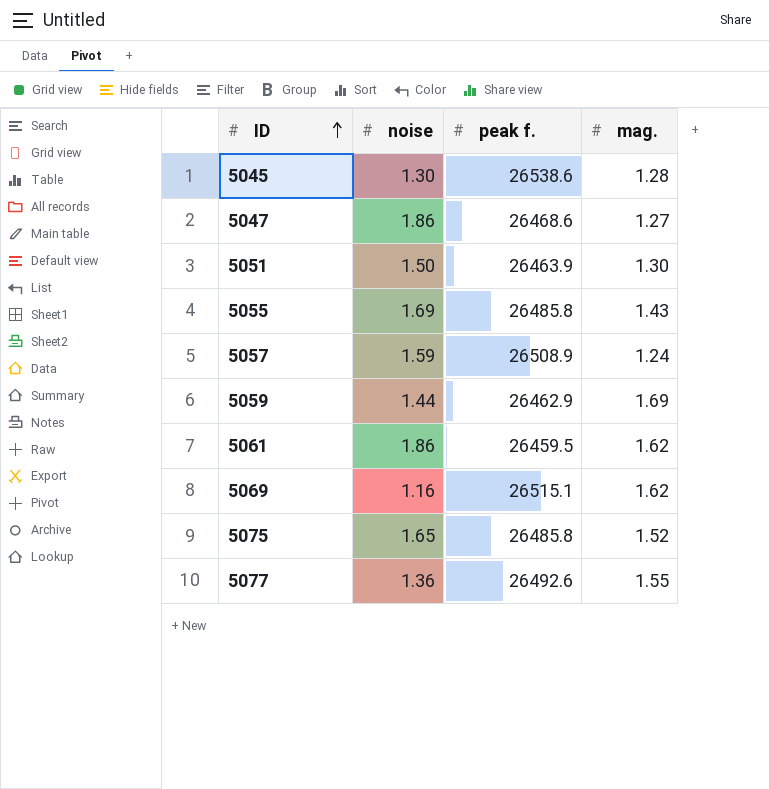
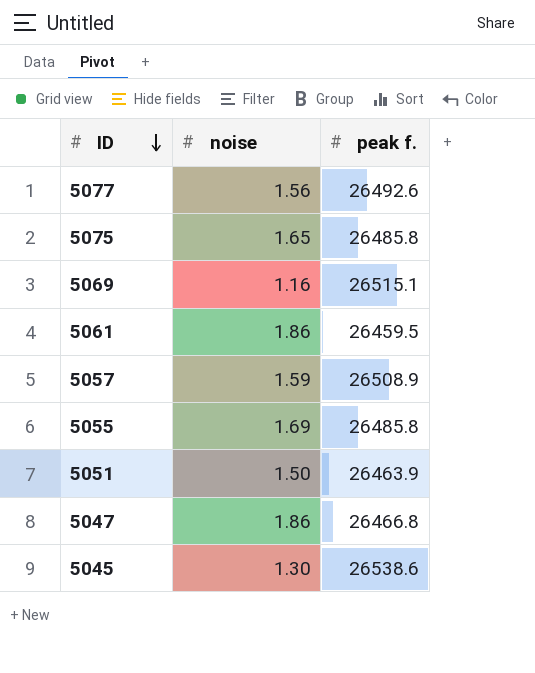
row order: ID ascending -> ID descending
column mag. | position: 4 -> none
row 5059: 1.44 | 26462.9 | 1.69 -> none
5077 | noise: 1.36 -> 1.56
5047 | peak f.: 26468.6 -> 26466.8

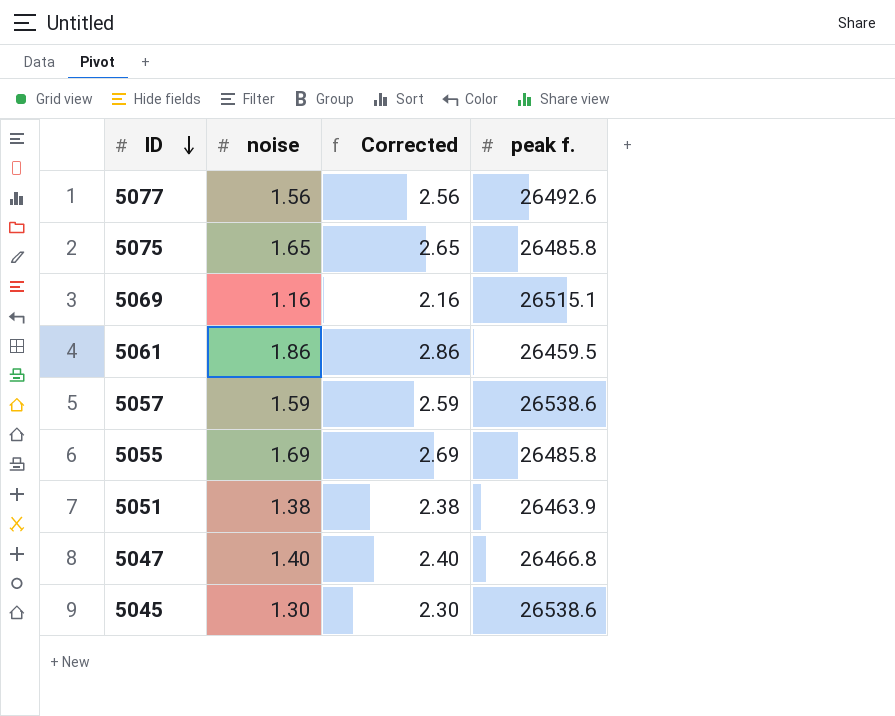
column Corrected | formula: none -> [noise] + 1
5057 | peak f.: 26508.9 -> 26538.6
5051 | noise: 1.50 -> 1.38
5047 | noise: 1.86 -> 1.40

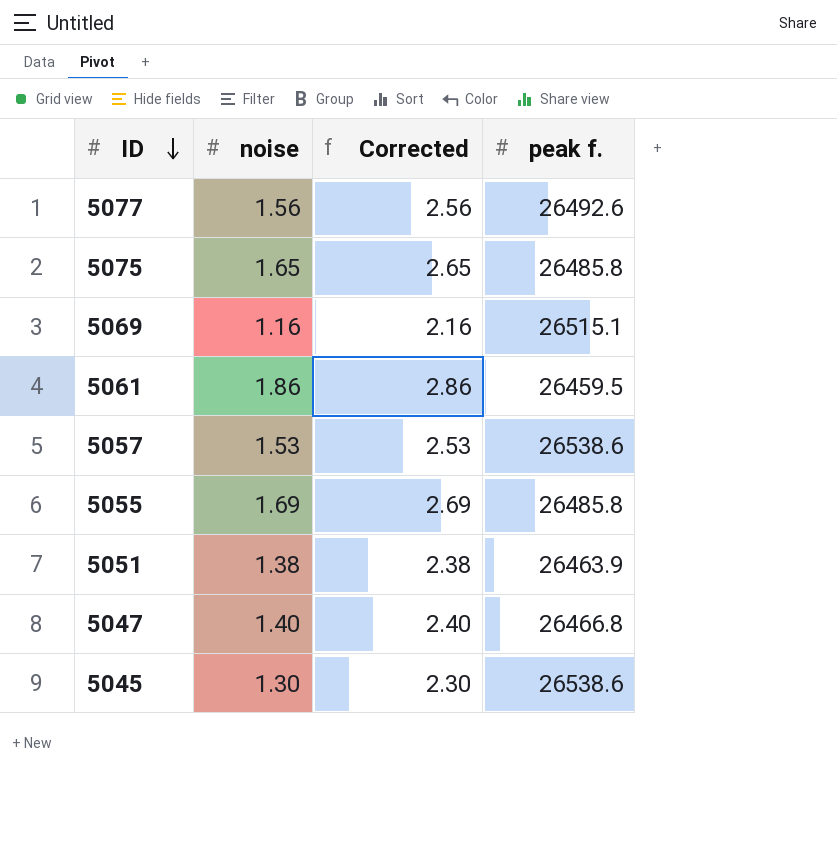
5057 | noise: 1.59 -> 1.53
5057 | Corrected: 2.59 -> 2.53

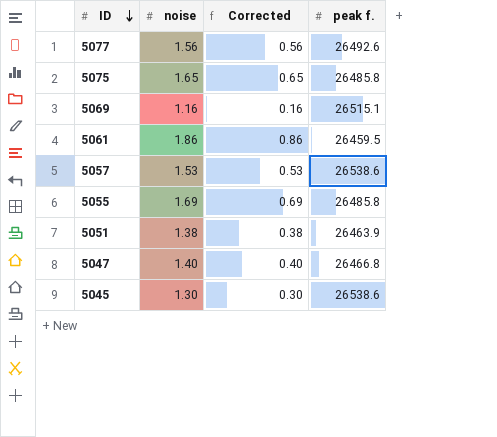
column Corrected | formula: [noise] + 1 -> [noise] - 1

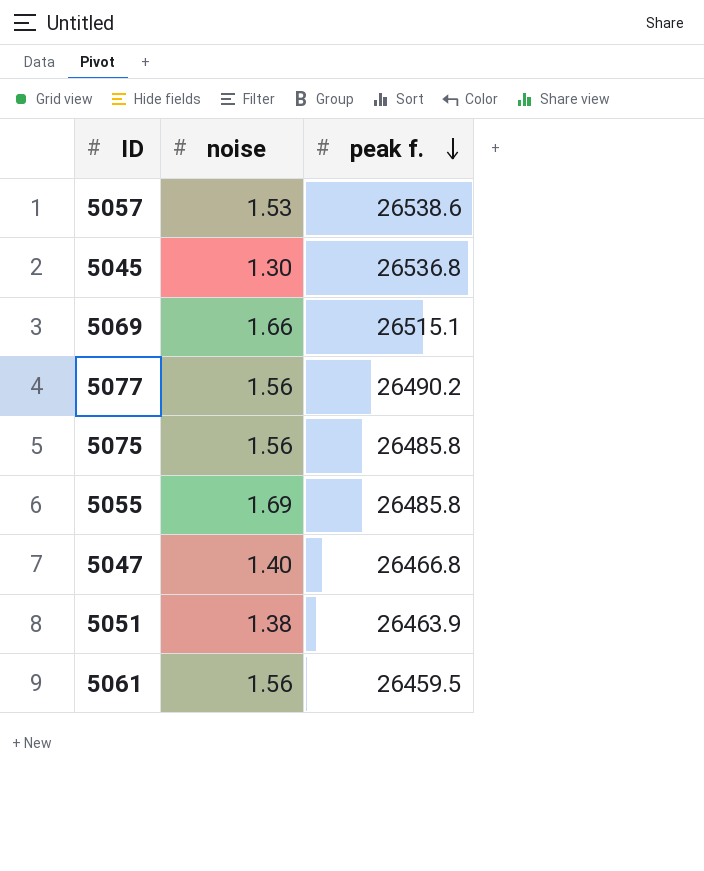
row order: ID descending -> peak f. descending
column Corrected | formula: [noise] - 1 -> none
5045 | peak f.: 26538.6 -> 26536.8
5069 | noise: 1.16 -> 1.66
5077 | peak f.: 26492.6 -> 26490.2
5075 | noise: 1.65 -> 1.56
5061 | noise: 1.86 -> 1.56

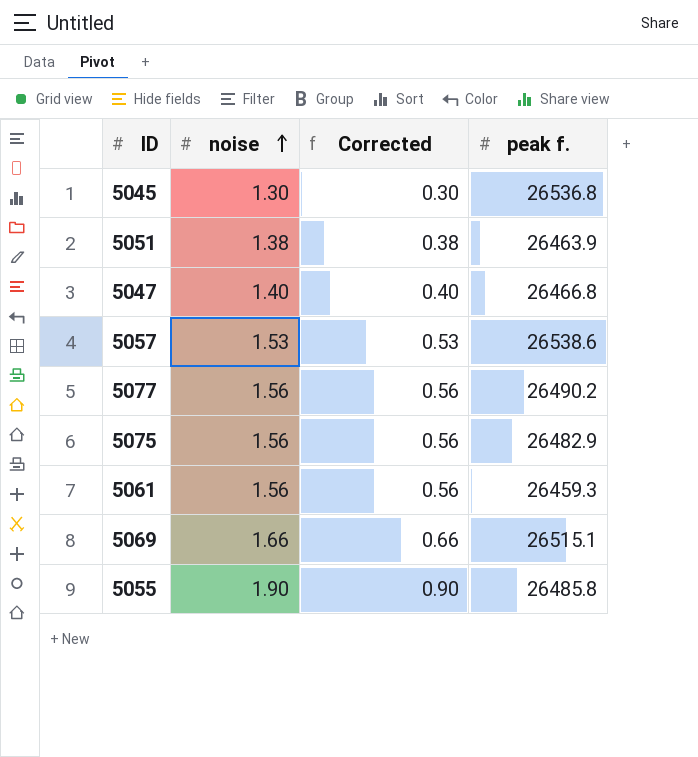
row order: peak f. descending -> noise ascending
column Corrected | formula: none -> [noise] - 1
5075 | peak f.: 26485.8 -> 26482.9
5061 | peak f.: 26459.5 -> 26459.3
5055 | noise: 1.69 -> 1.90

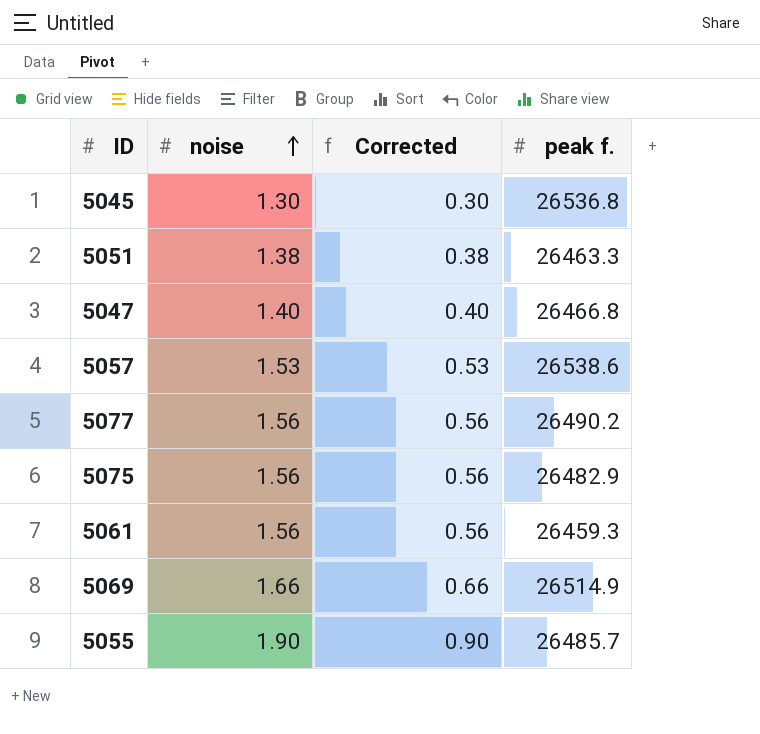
5051 | peak f.: 26463.9 -> 26463.3
5069 | peak f.: 26515.1 -> 26514.9
5055 | peak f.: 26485.8 -> 26485.7

